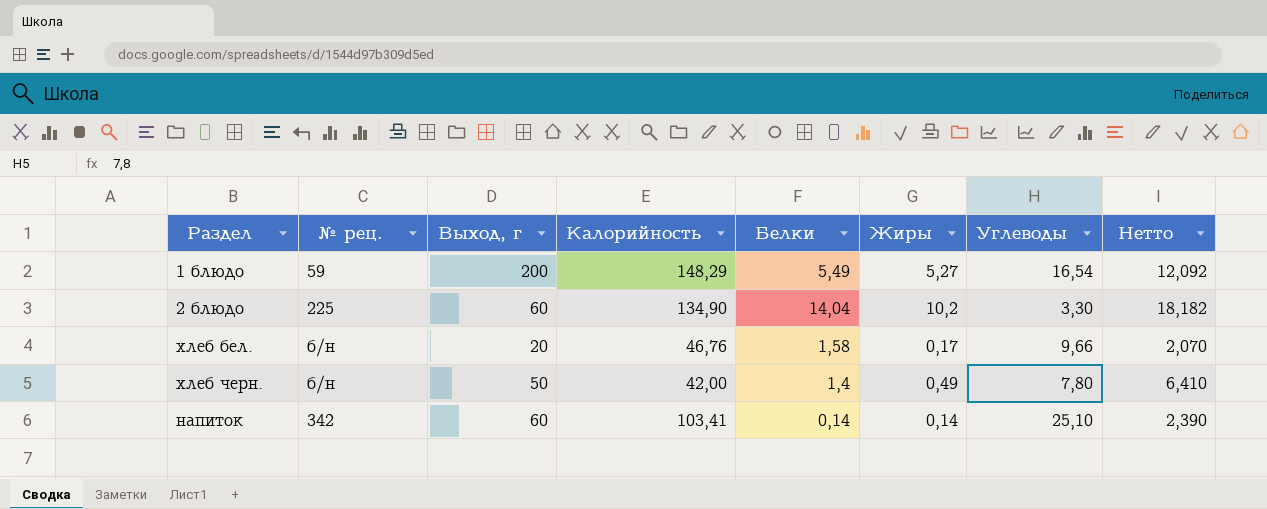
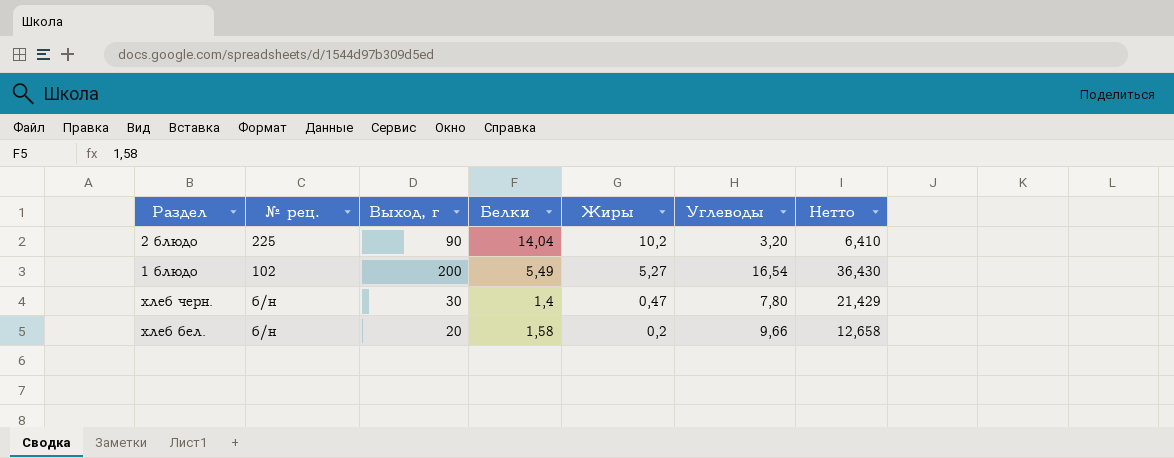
row order: none -> Жиры descending
column Калорийность | position: 4 -> none
column Нетто | formula: [Выход, г] / [Углеводы] -> [Выход, г] / [Белки]
row напиток: 342 | 60 | 103,41 | 0,14 | 0,14 | 25,10 | 2,390 -> none
2 блюдо | Выход, г: 60 -> 90
2 блюдо | Углеводы: 3,30 -> 3,20
1 блюдо | № рец.: 59 -> 102
хлеб черн. | Выход, г: 50 -> 30
хлеб черн. | Жиры: 0,49 -> 0,47
хлеб бел. | Жиры: 0,17 -> 0,2

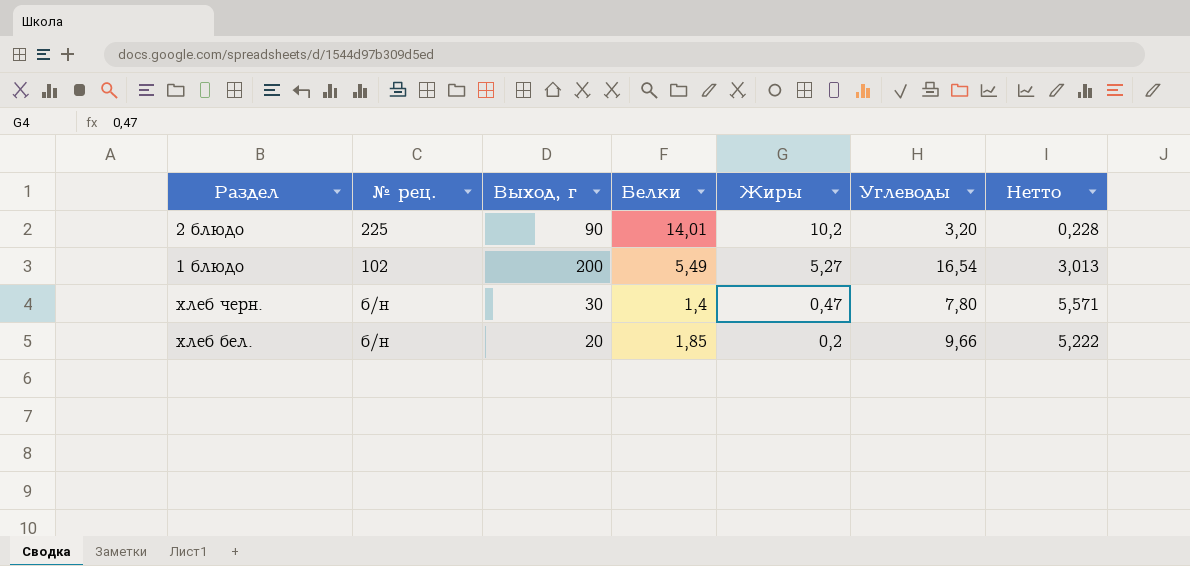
column Нетто | formula: [Выход, г] / [Белки] -> [Углеводы] / [Белки]
2 блюдо | Белки: 14,04 -> 14,01
хлеб бел. | Белки: 1,58 -> 1,85

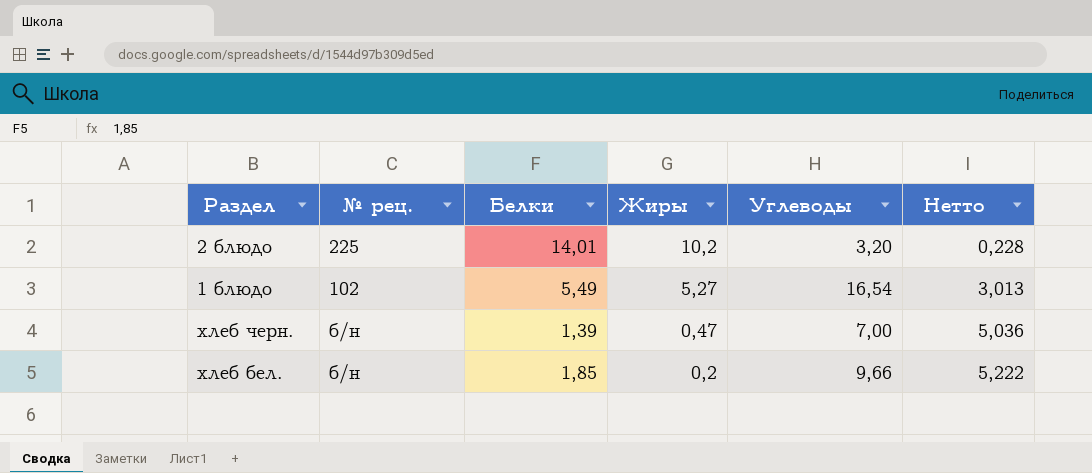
column Выход, г | position: 3 -> none
хлеб черн. | Белки: 1,4 -> 1,39
хлеб черн. | Углеводы: 7,80 -> 7,00
хлеб черн. | Нетто: 5,571 -> 5,036

